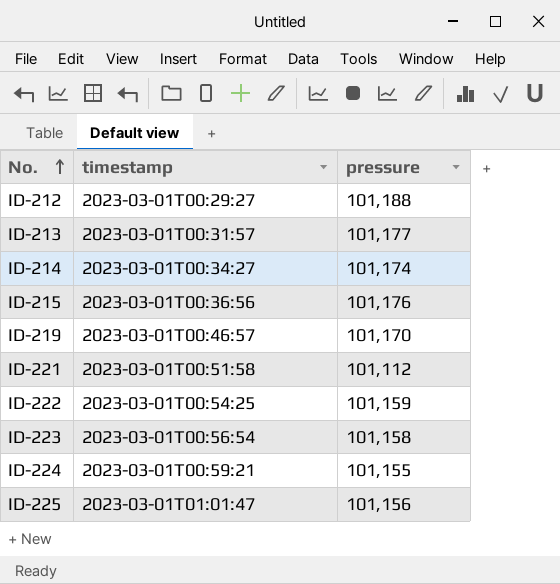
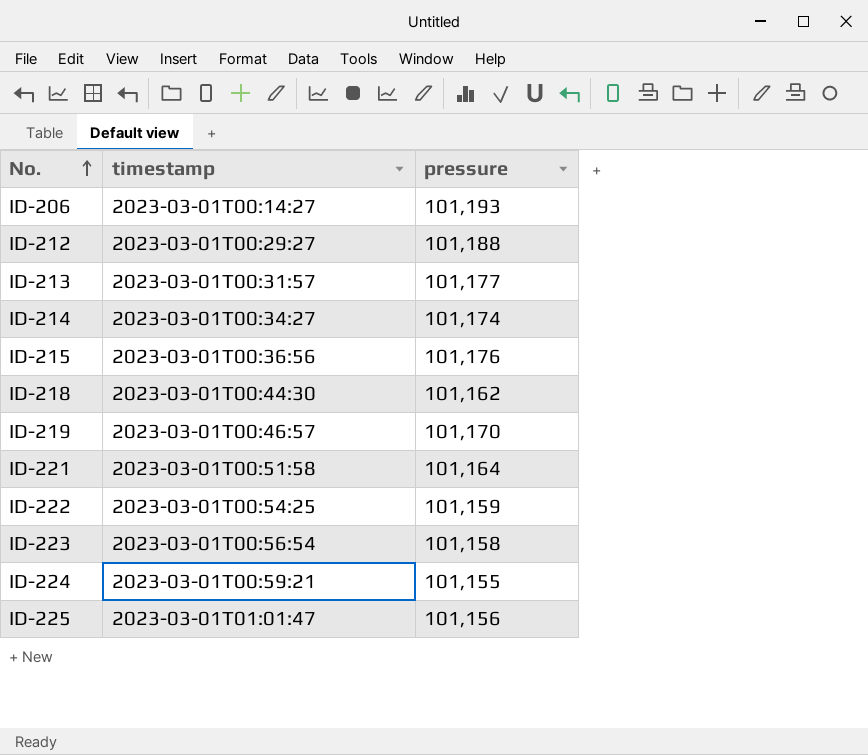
row ID-206: none -> 2023-03-01T00:14:27 | 101,193
row ID-218: none -> 2023-03-01T00:44:30 | 101,162
ID-221 | pressure: 101,112 -> 101,164

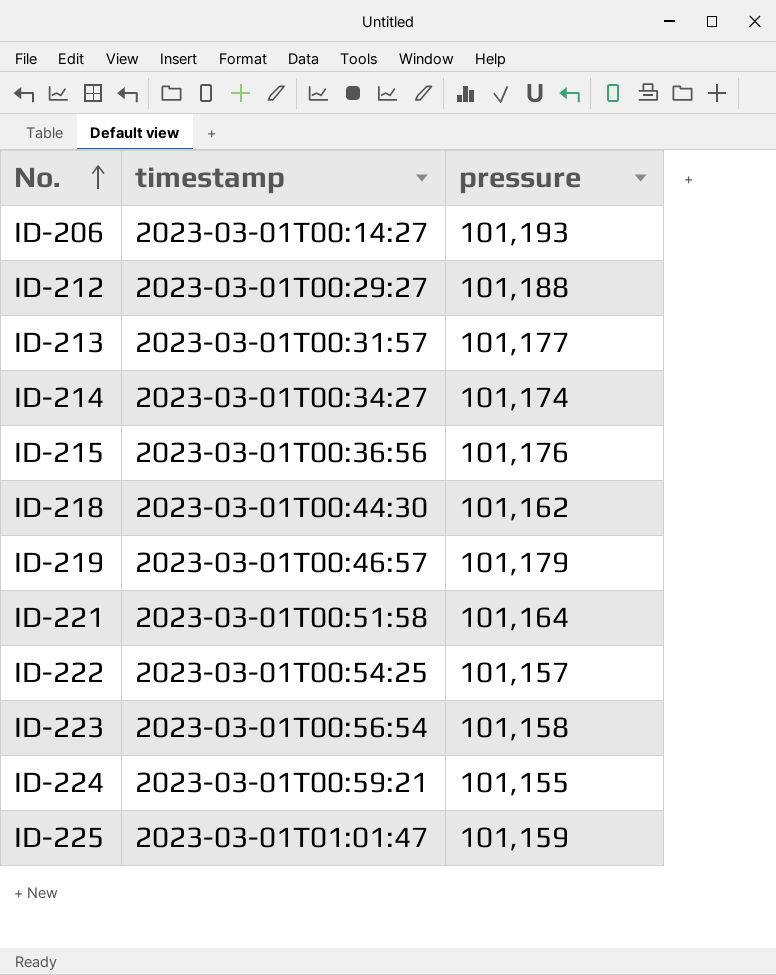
ID-219 | pressure: 101,170 -> 101,179
ID-222 | pressure: 101,159 -> 101,157
ID-225 | pressure: 101,156 -> 101,159

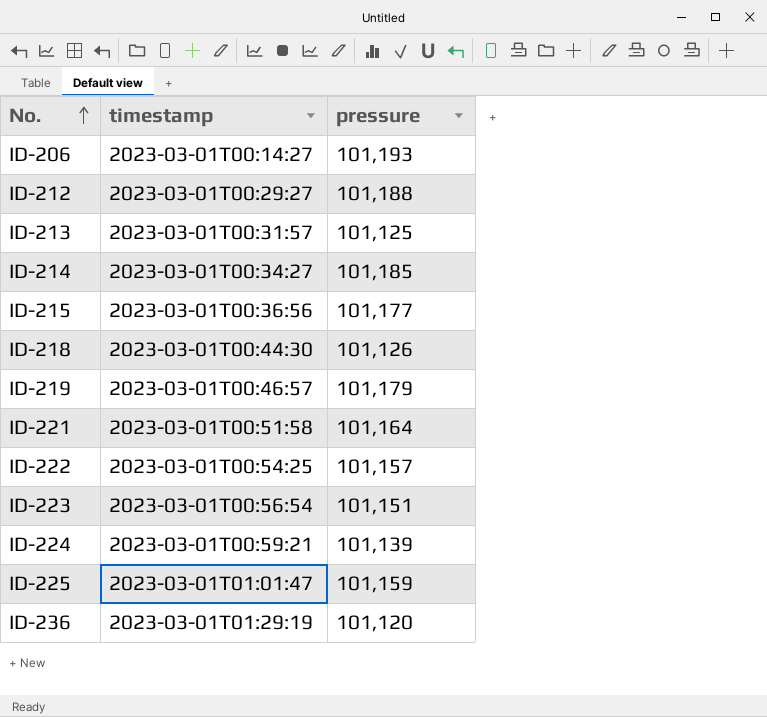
ID-213 | pressure: 101,177 -> 101,125
ID-214 | pressure: 101,174 -> 101,185
ID-215 | pressure: 101,176 -> 101,177
ID-218 | pressure: 101,162 -> 101,126
ID-223 | pressure: 101,158 -> 101,151
ID-224 | pressure: 101,155 -> 101,139
row ID-236: none -> 2023-03-01T01:29:19 | 101,120

